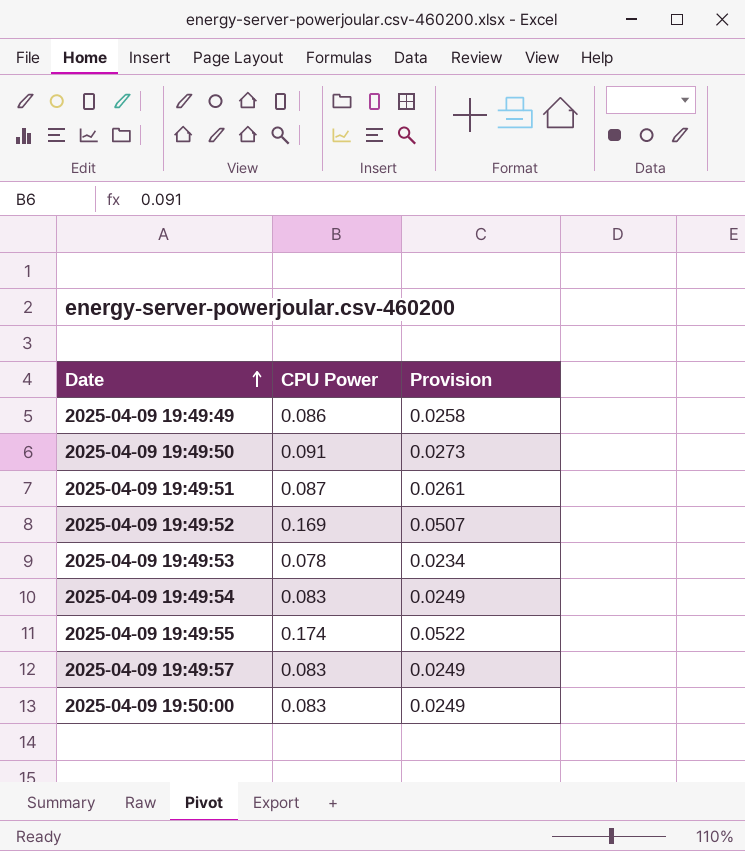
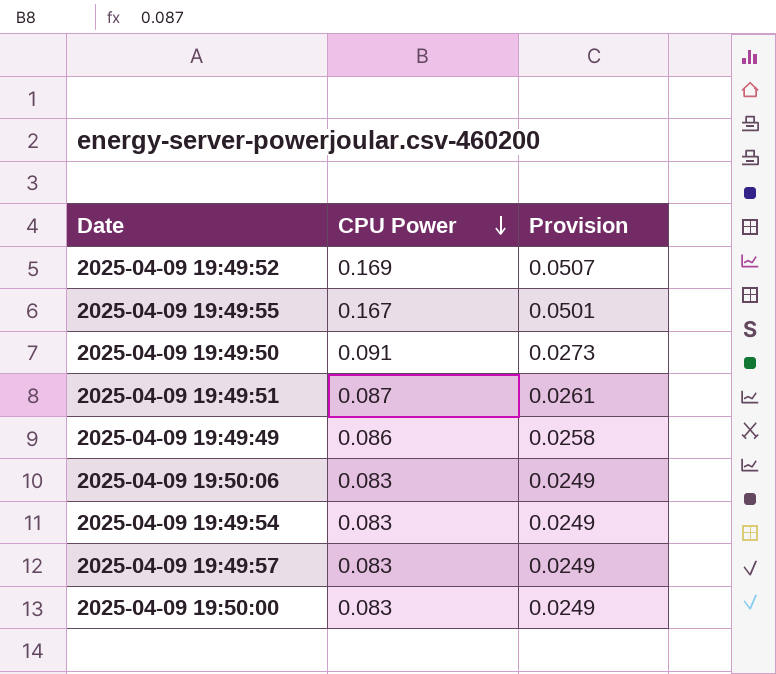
row order: Date ascending -> CPU Power descending
row 2025-04-09 19:49:53: 0.078 | 0.0234 -> none
2025-04-09 19:49:55 | CPU Power: 0.174 -> 0.167
2025-04-09 19:49:55 | Provision: 0.0522 -> 0.0501
row 2025-04-09 19:50:06: none -> 0.083 | 0.0249

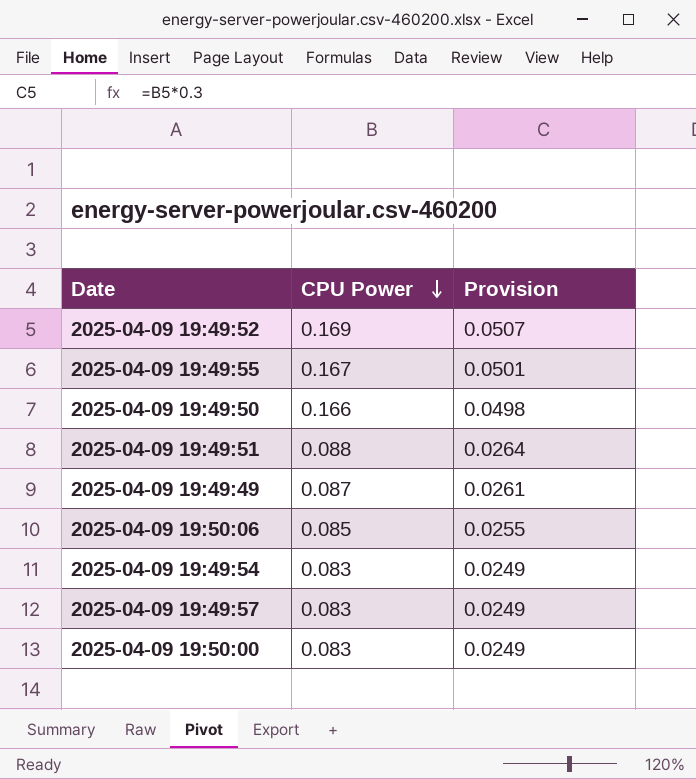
2025-04-09 19:49:50 | CPU Power: 0.091 -> 0.166
2025-04-09 19:49:50 | Provision: 0.0273 -> 0.0498
2025-04-09 19:49:51 | CPU Power: 0.087 -> 0.088
2025-04-09 19:49:51 | Provision: 0.0261 -> 0.0264
2025-04-09 19:49:49 | CPU Power: 0.086 -> 0.087
2025-04-09 19:49:49 | Provision: 0.0258 -> 0.0261
2025-04-09 19:50:06 | CPU Power: 0.083 -> 0.085
2025-04-09 19:50:06 | Provision: 0.0249 -> 0.0255

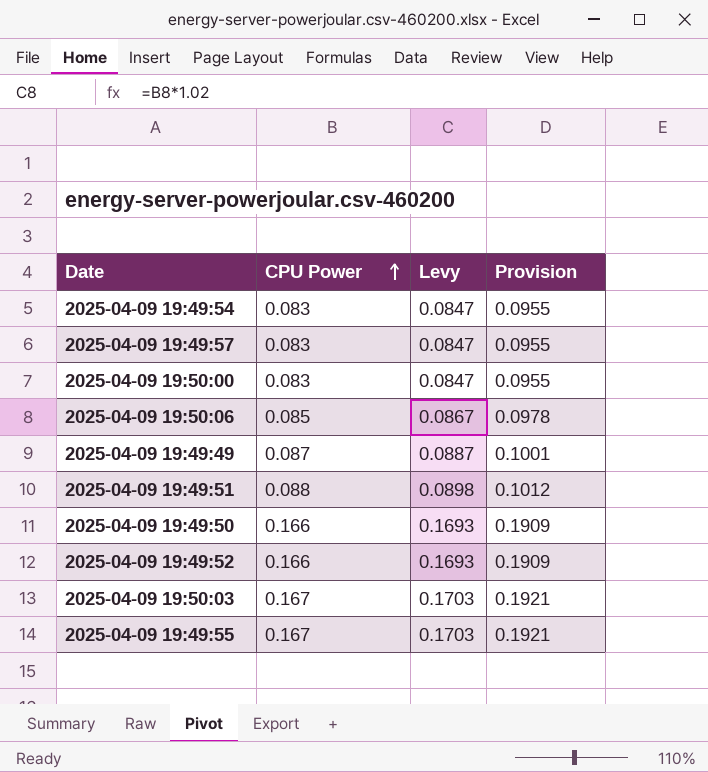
row order: CPU Power descending -> CPU Power ascending
column Levy | formula: none -> [CPU Power] * 1.02
column Provision | formula: [CPU Power] * 0.3 -> [CPU Power] * 1.15
2025-04-09 19:49:52 | CPU Power: 0.169 -> 0.166
row 2025-04-09 19:50:03: none -> 0.167 | 0.1703 | 0.1921

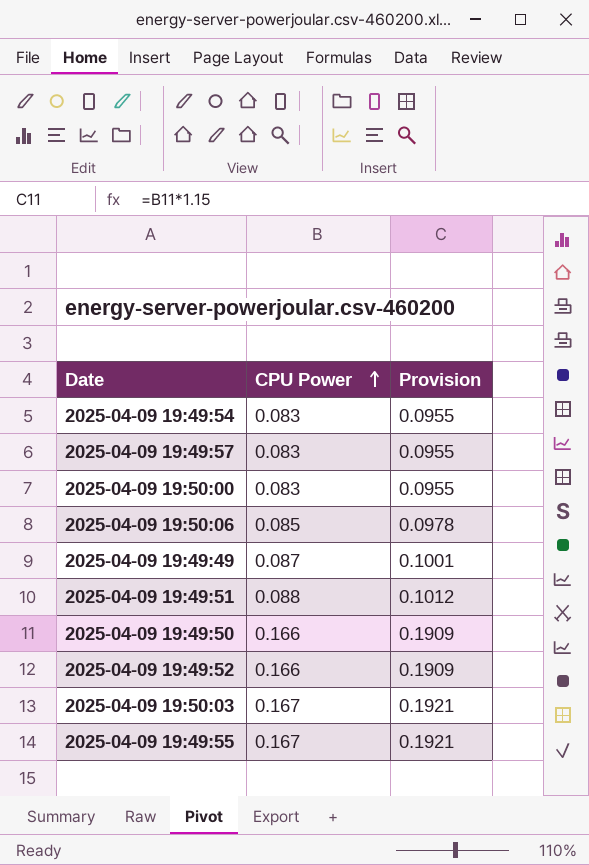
column Levy | formula: [CPU Power] * 1.02 -> none

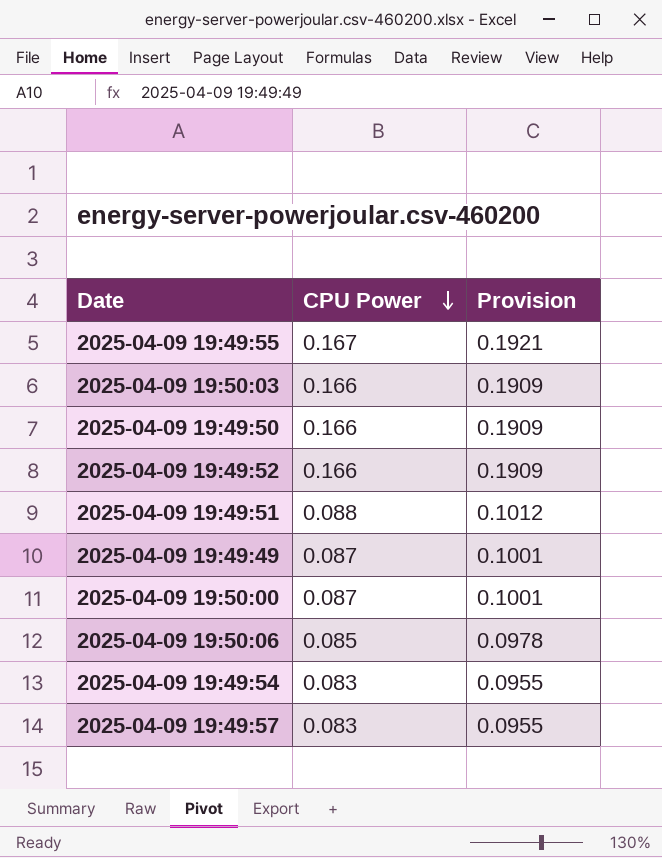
row order: CPU Power ascending -> CPU Power descending
2025-04-09 19:50:03 | CPU Power: 0.167 -> 0.166
2025-04-09 19:50:03 | Provision: 0.1921 -> 0.1909
2025-04-09 19:50:00 | CPU Power: 0.083 -> 0.087
2025-04-09 19:50:00 | Provision: 0.0955 -> 0.1001

